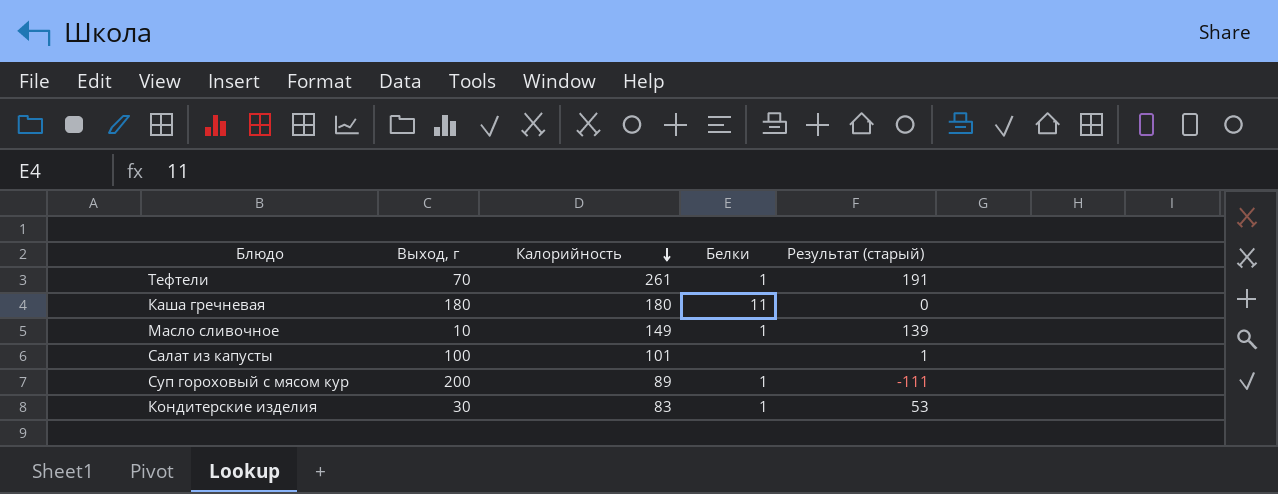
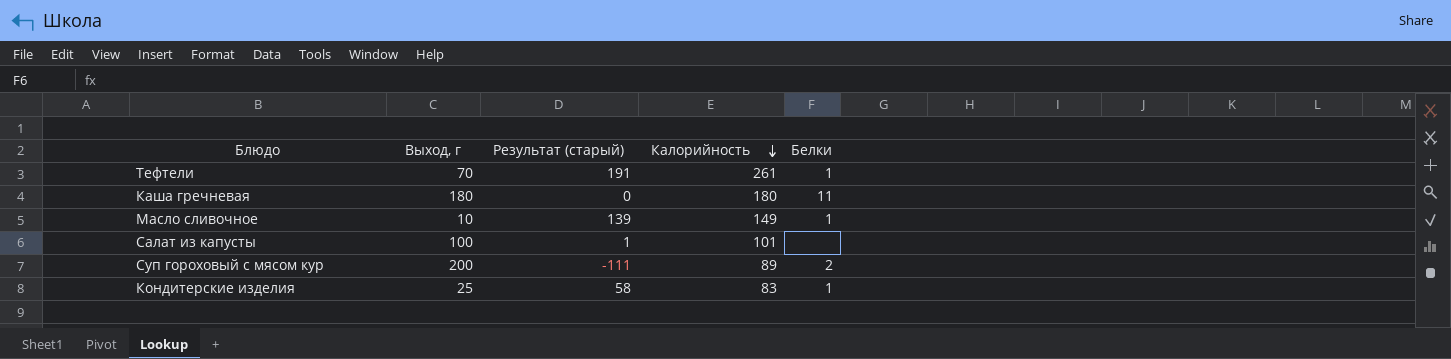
column Результат (старый) | position: 5 -> 3
Суп гороховый с мясом кур | Белки: 1 -> 2
Кондитерские изделия | Выход, г: 30 -> 25
Кондитерские изделия | Результат (старый): 53 -> 58

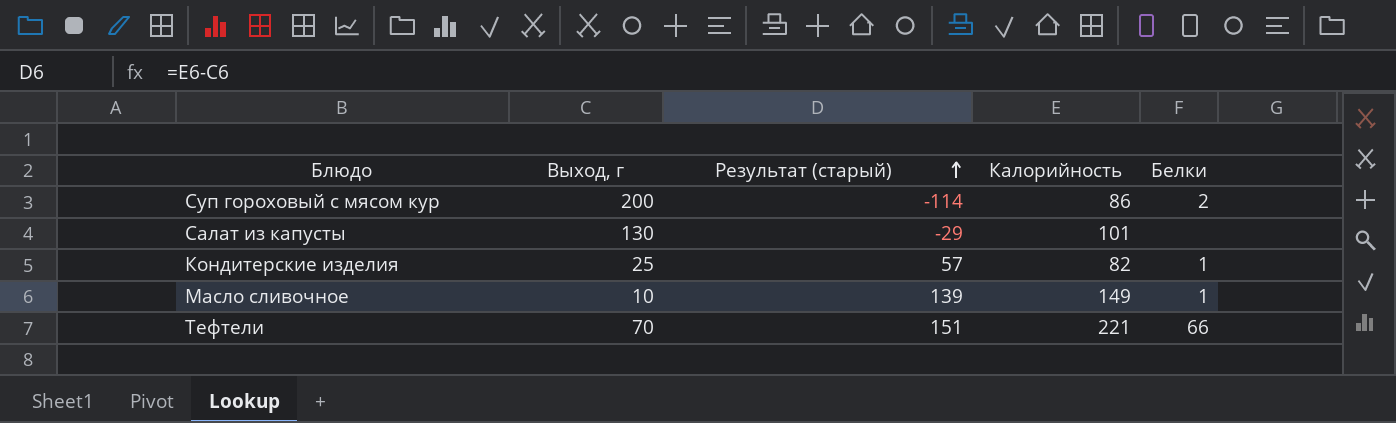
row order: Калорийность descending -> Результат (старый) ascending
row Каша гречневая: 180 | 0 | 180 | 11 -> none
Суп гороховый с мясом кур | Результат (старый): -111 -> -114
Суп гороховый с мясом кур | Калорийность: 89 -> 86
Салат из капусты | Выход, г: 100 -> 130
Салат из капусты | Результат (старый): 1 -> -29
Кондитерские изделия | Результат (старый): 58 -> 57
Кондитерские изделия | Калорийность: 83 -> 82
Тефтели | Результат (старый): 191 -> 151
Тефтели | Калорийность: 261 -> 221
Тефтели | Белки: 1 -> 66

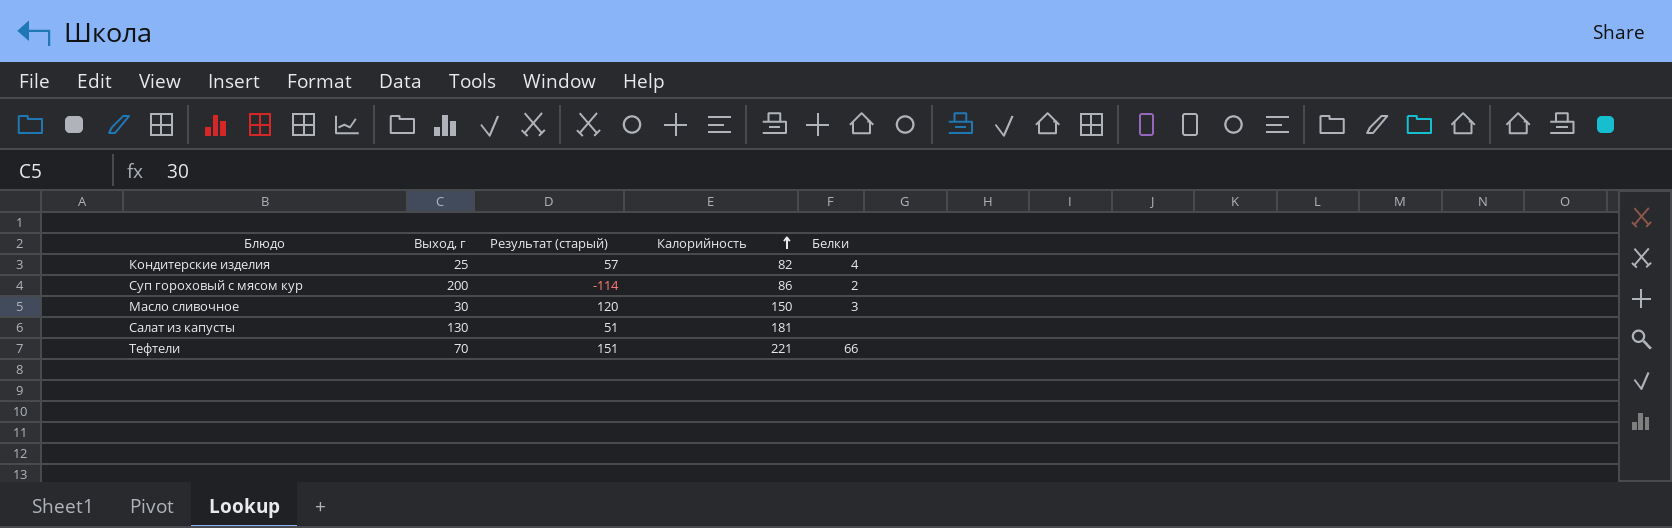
row order: Результат (старый) ascending -> Калорийность ascending
Кондитерские изделия | Белки: 1 -> 4
Масло сливочное | Выход, г: 10 -> 30
Масло сливочное | Результат (старый): 139 -> 120
Масло сливочное | Калорийность: 149 -> 150
Масло сливочное | Белки: 1 -> 3
Салат из капусты | Результат (старый): -29 -> 51
Салат из капусты | Калорийность: 101 -> 181

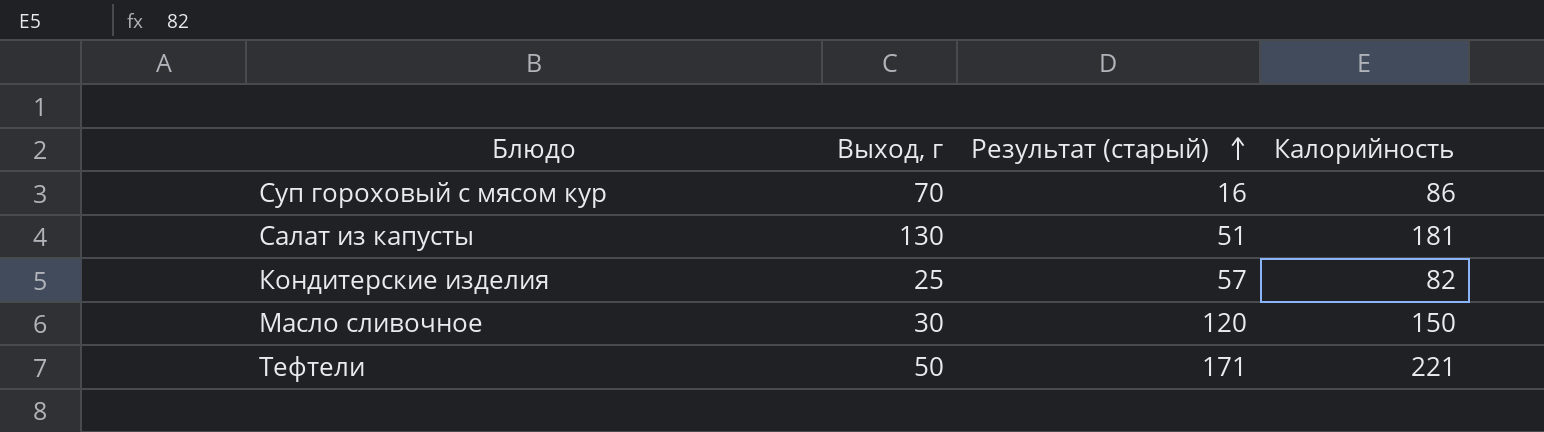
row order: Калорийность ascending -> Результат (старый) ascending
column Белки | position: 5 -> none
Суп гороховый с мясом кур | Выход, г: 200 -> 70
Суп гороховый с мясом кур | Результат (старый): -114 -> 16
Тефтели | Выход, г: 70 -> 50
Тефтели | Результат (старый): 151 -> 171

